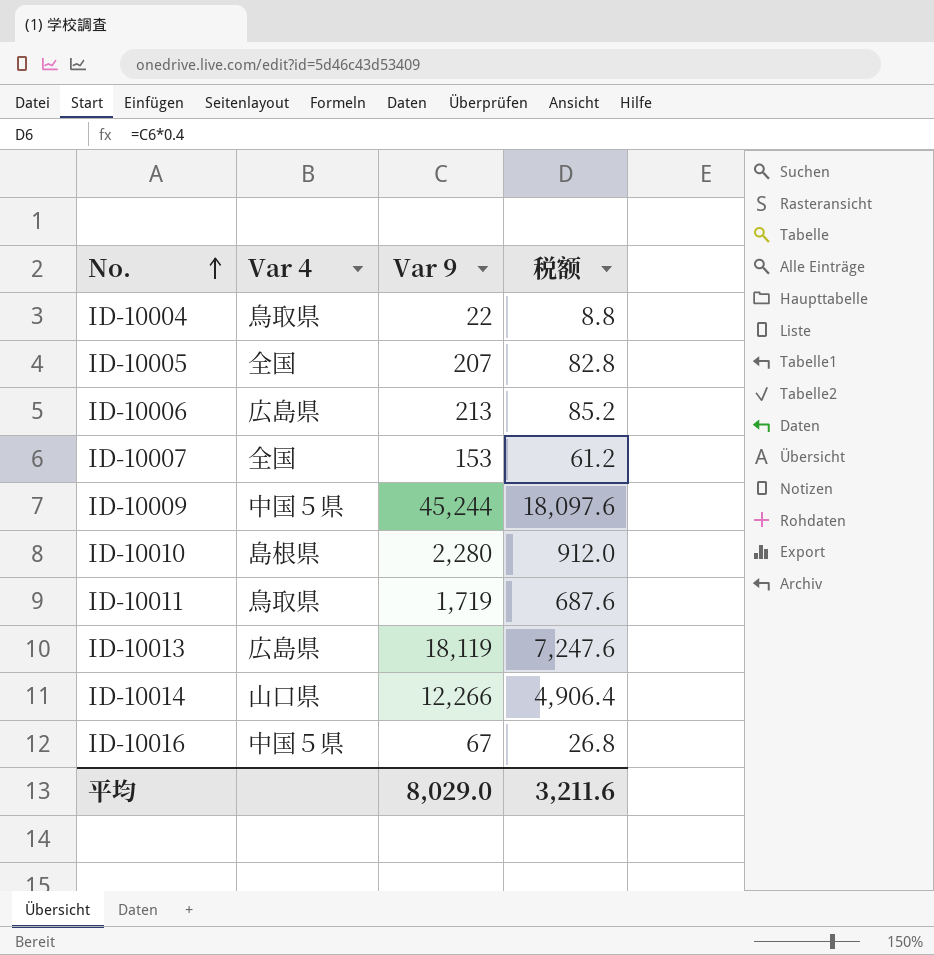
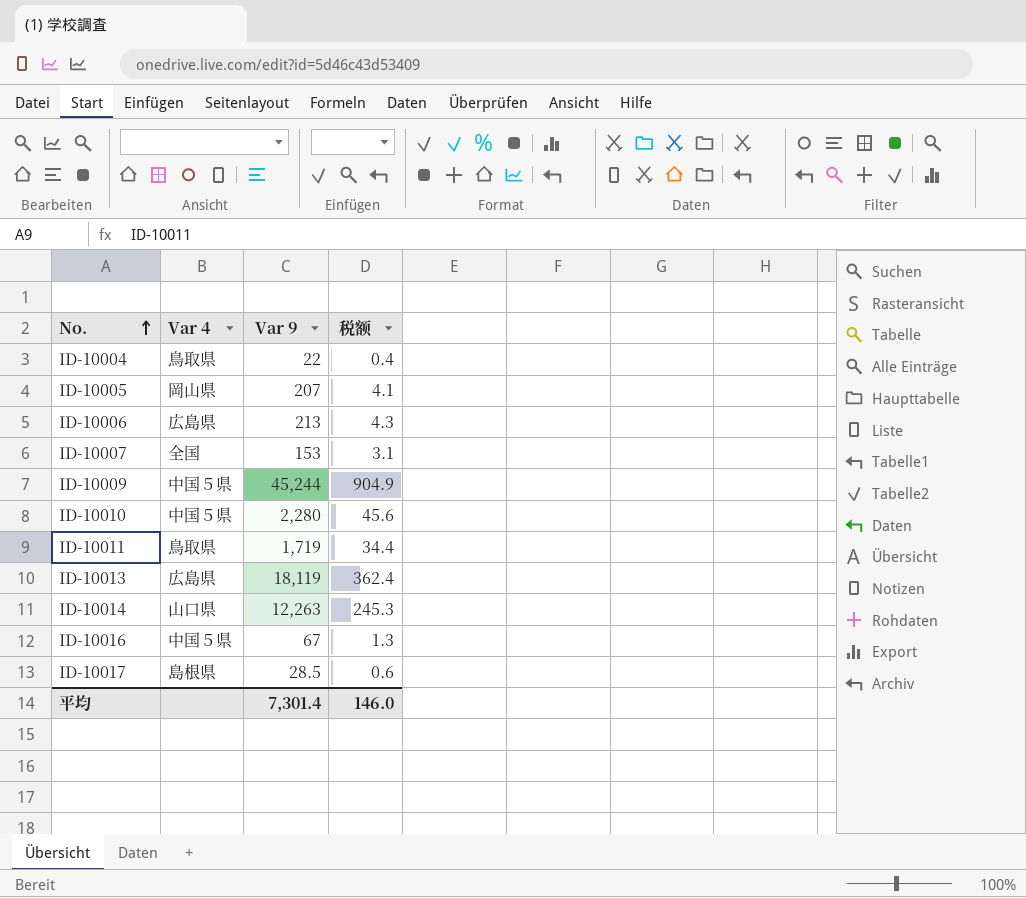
column 税额 | formula: [Var 9] * 0.4 -> [Var 9] * 0.02
ID-10005 | Var 4: 全国 -> 岡山県
ID-10010 | Var 4: 島根県 -> 中国５県
ID-10014 | Var 9: 12,266 -> 12,263
row ID-10017: none -> 島根県 | 28.5 | 0.6
平均 | Var 9: 8,029.0 -> 7,301.4
平均 | 税额: 3,211.6 -> 146.0

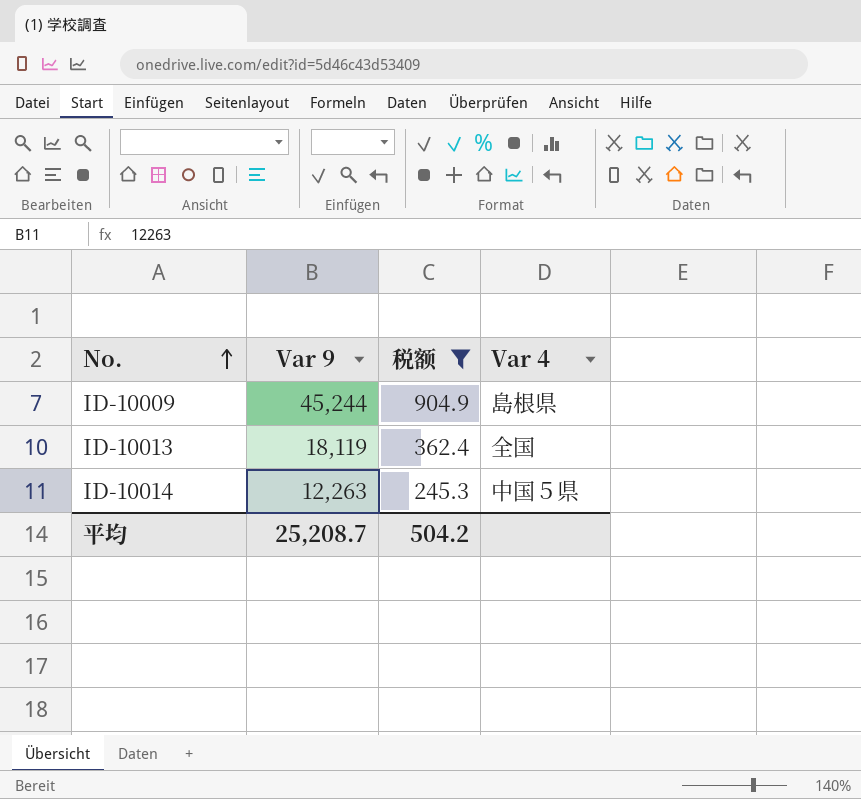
filter: none -> 税额 >= 245.3
column Var 4 | position: 2 -> 4
ID-10009 | Var 4: 中国５県 -> 島根県
ID-10013 | Var 4: 広島県 -> 全国
ID-10014 | Var 4: 山口県 -> 中国５県
平均 | Var 9: 7,301.4 -> 25,208.7
平均 | 税额: 146.0 -> 504.2

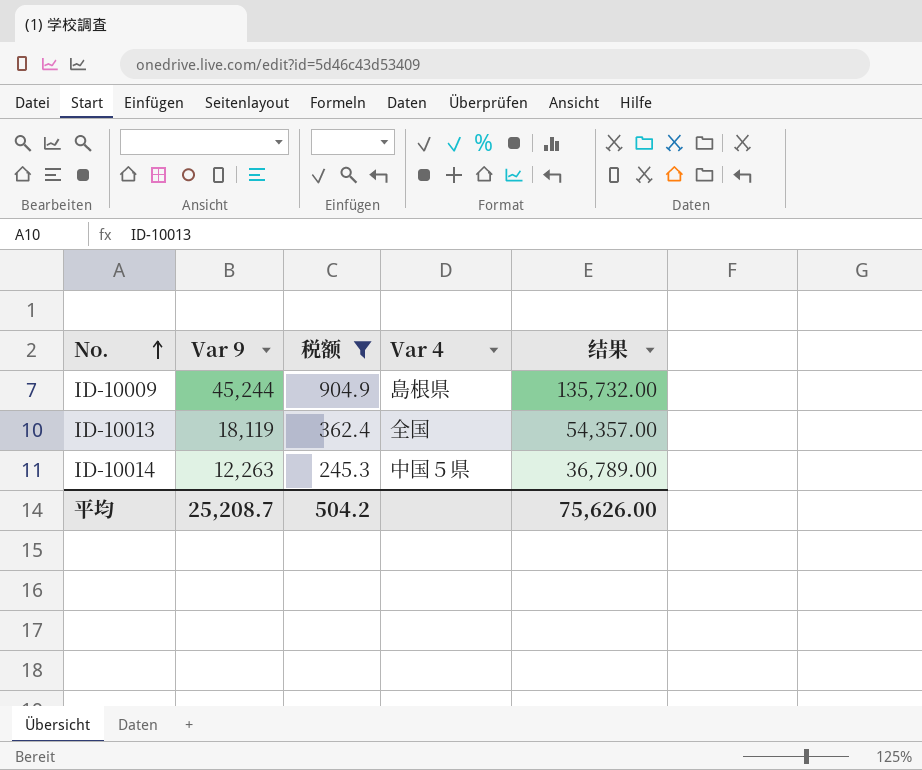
column 结果 | formula: none -> [Var 9] * 3

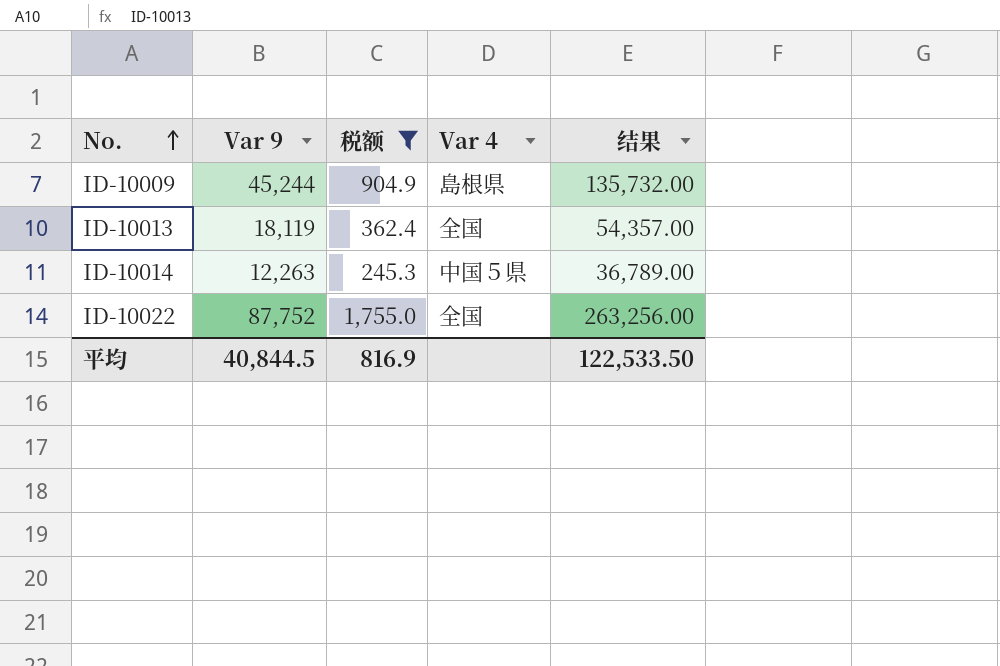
row ID-10022: none -> 87,752 | 1,755.0 | 全国 | 263,256.00
平均 | Var 9: 25,208.7 -> 40,844.5
平均 | 税额: 504.2 -> 816.9
平均 | 结果: 75,626.00 -> 122,533.50

